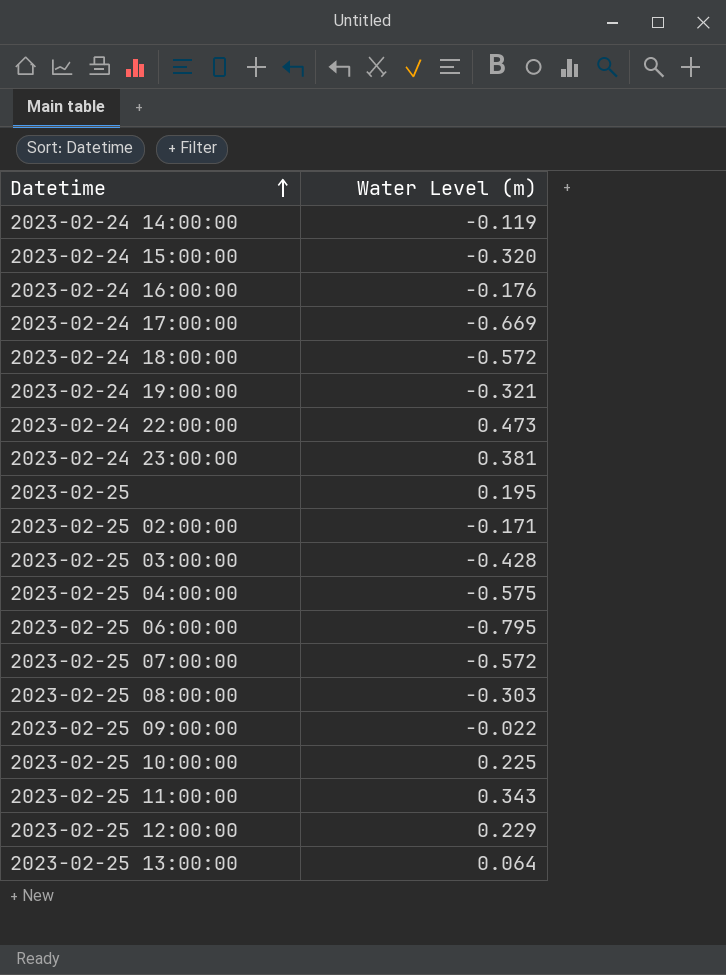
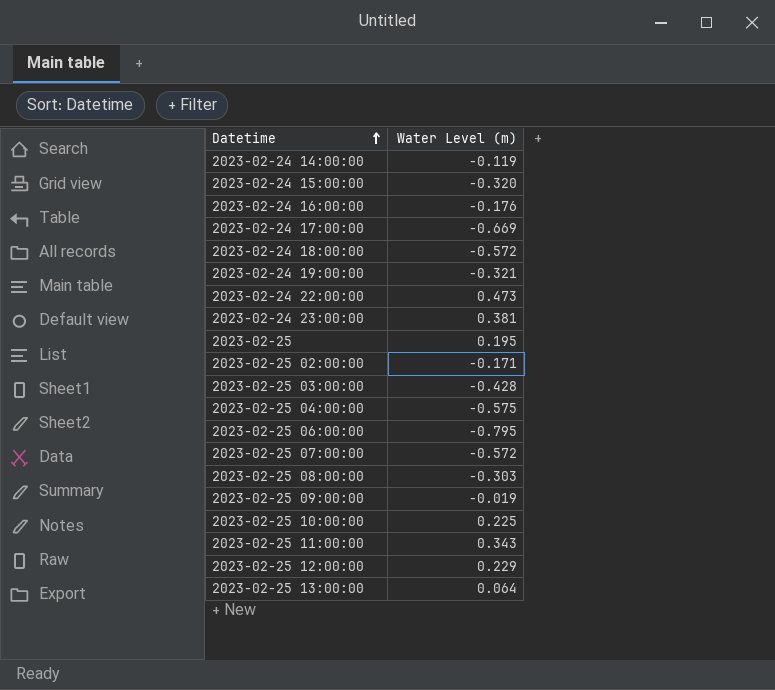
2023-02-25 09:00:00 | Water Level (m): -0.022 -> -0.019

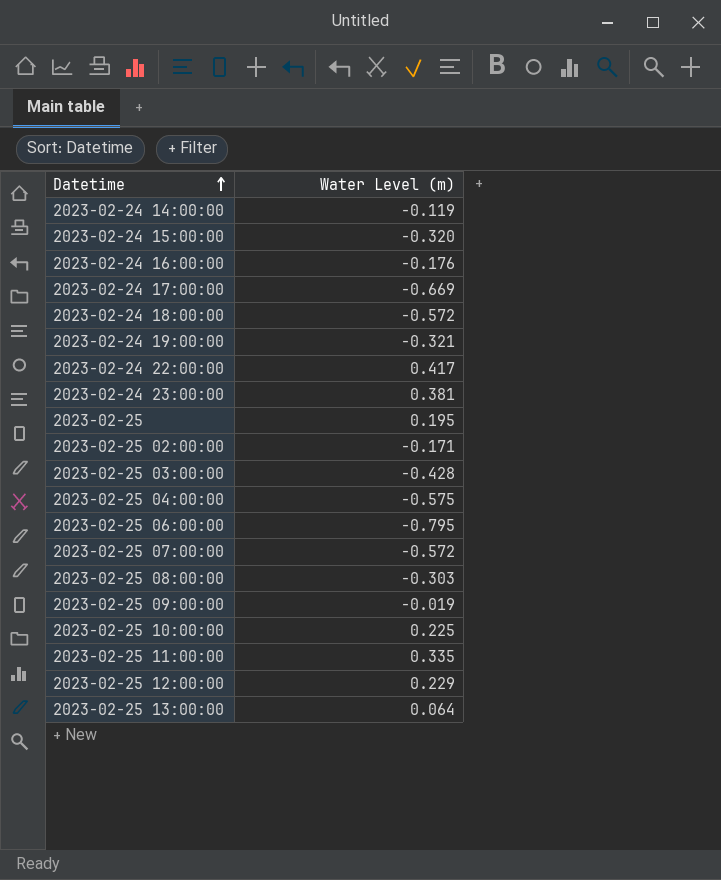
2023-02-24 22:00:00 | Water Level (m): 0.473 -> 0.417
2023-02-25 11:00:00 | Water Level (m): 0.343 -> 0.335

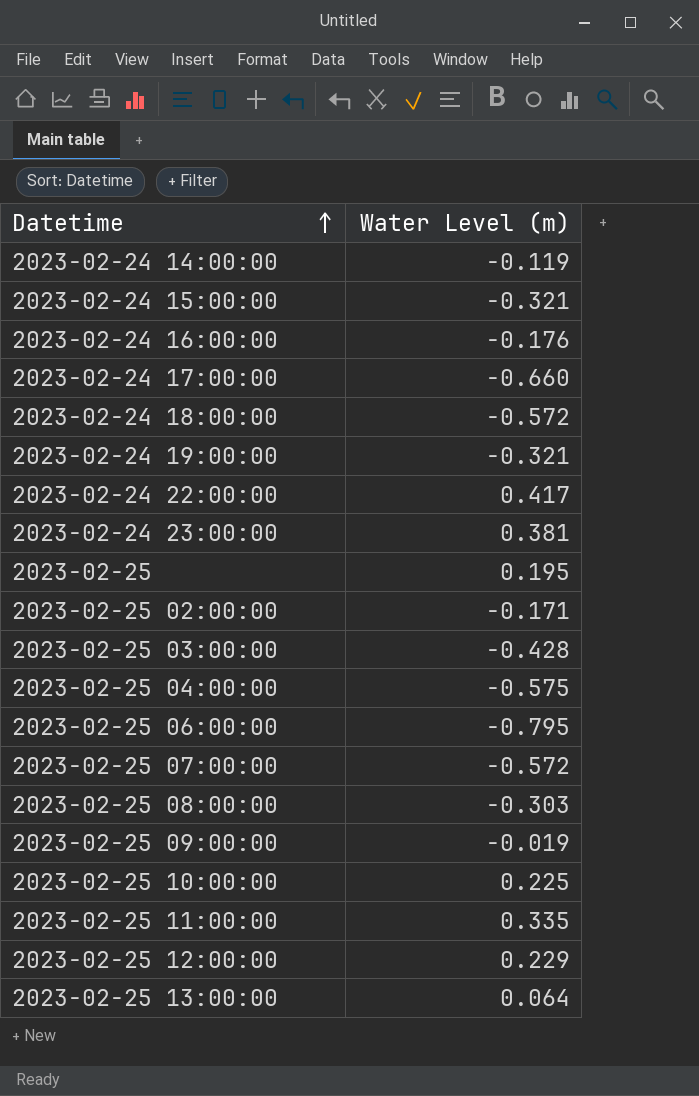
2023-02-24 15:00:00 | Water Level (m): -0.320 -> -0.321
2023-02-24 17:00:00 | Water Level (m): -0.669 -> -0.660

